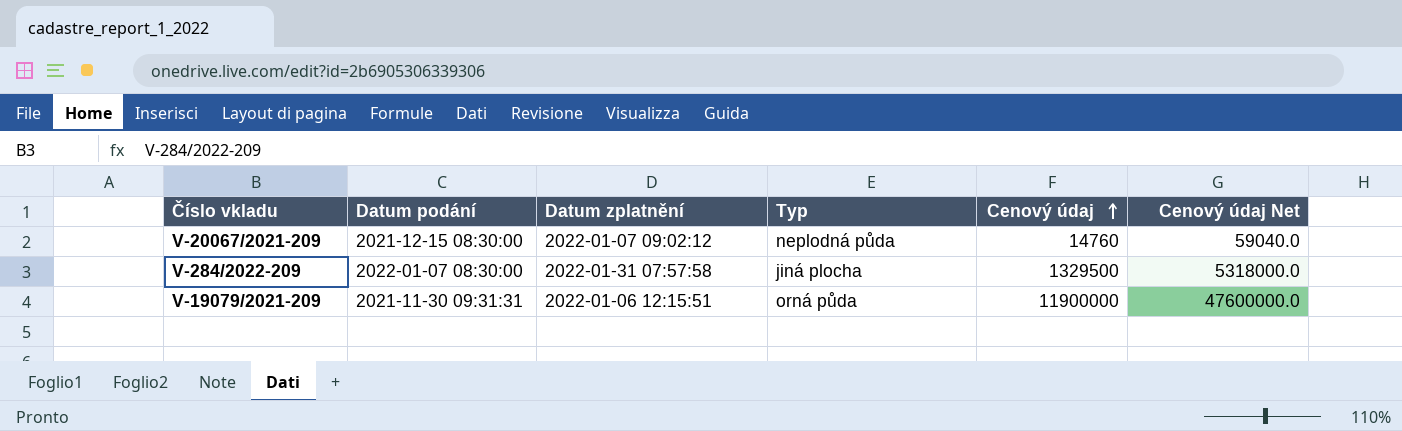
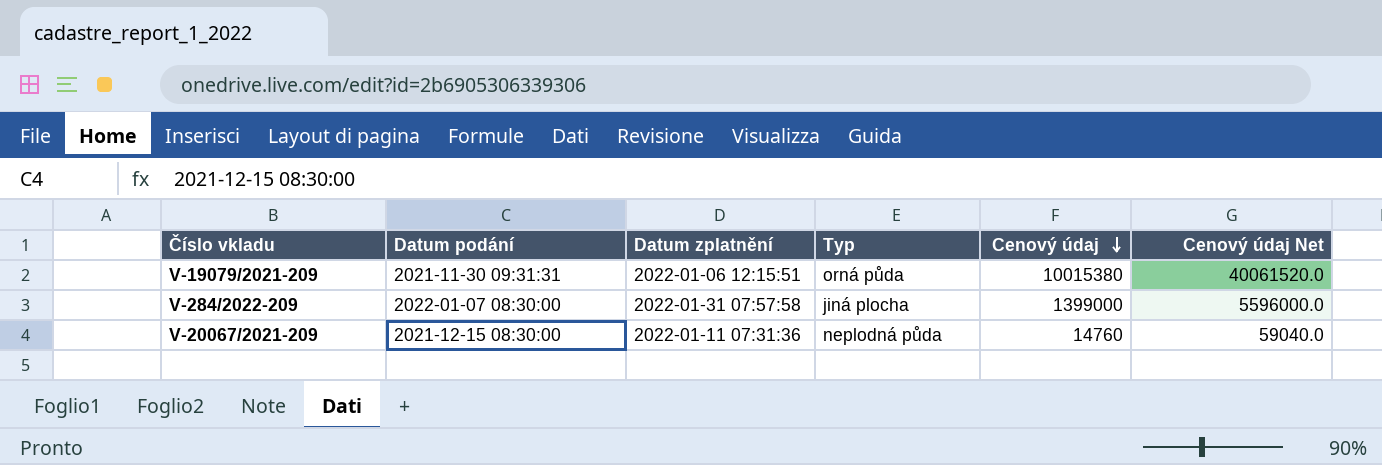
row order: Cenový údaj ascending -> Cenový údaj descending
V-19079/2021-209 | Cenový údaj: 11900000 -> 10015380
V-19079/2021-209 | Cenový údaj Net: 47600000.0 -> 40061520.0
V-284/2022-209 | Cenový údaj: 1329500 -> 1399000
V-284/2022-209 | Cenový údaj Net: 5318000.0 -> 5596000.0
V-20067/2021-209 | Datum zplatnění: 2022-01-07 09:02:12 -> 2022-01-11 07:31:36

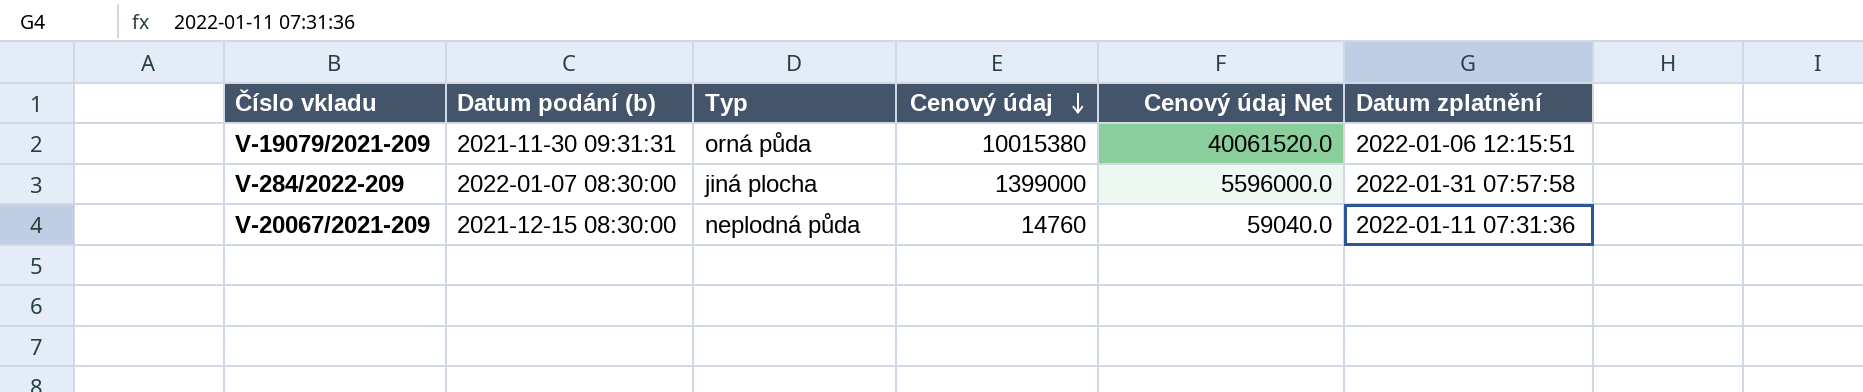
column name: Datum podání -> Datum podání (b)
column Datum zplatnění | position: 3 -> 6

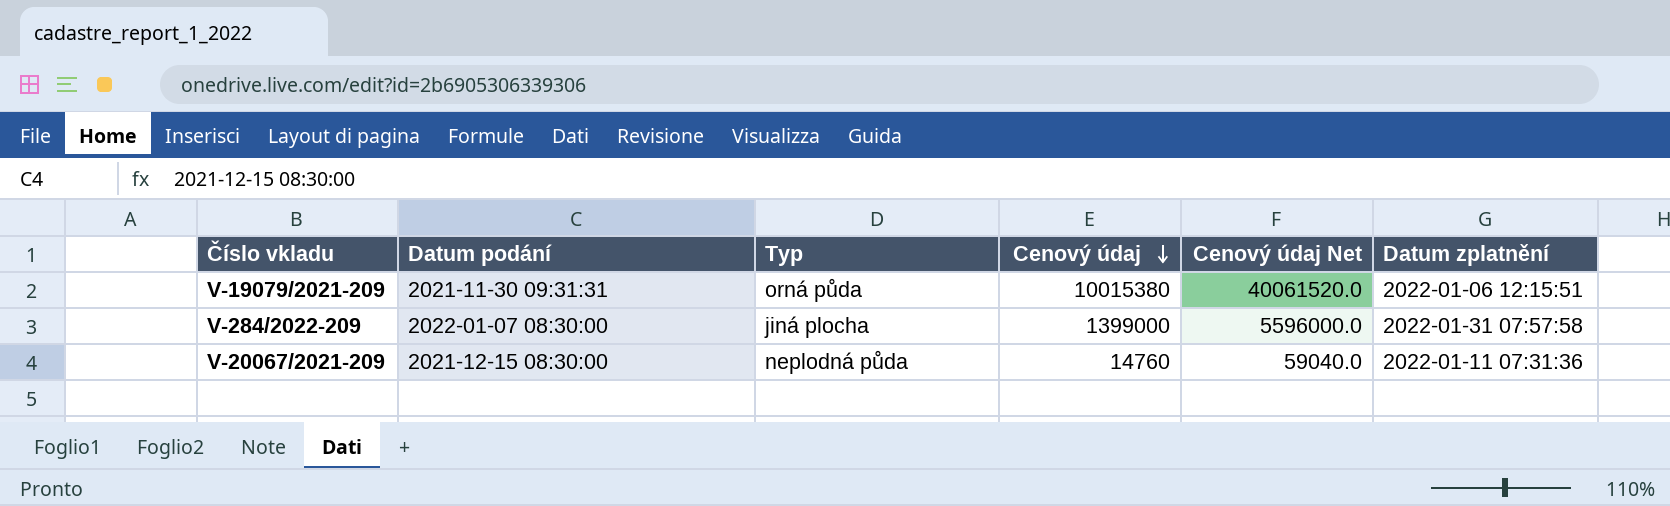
column name: Datum podání (b) -> Datum podání

